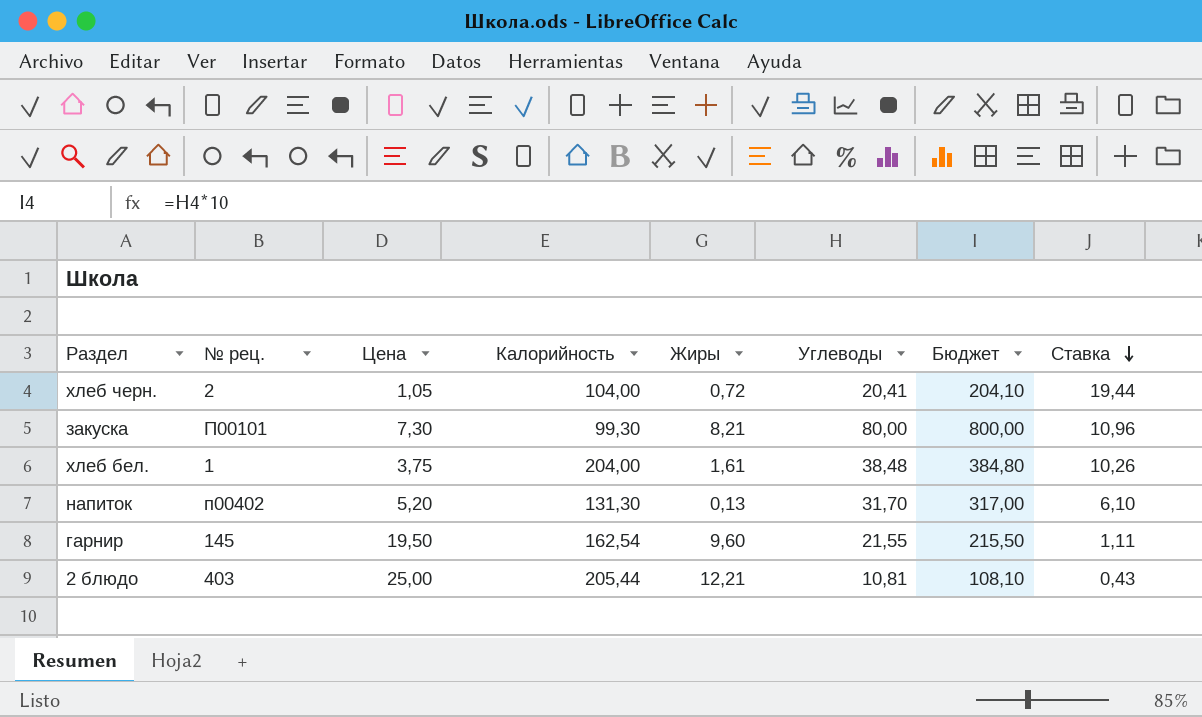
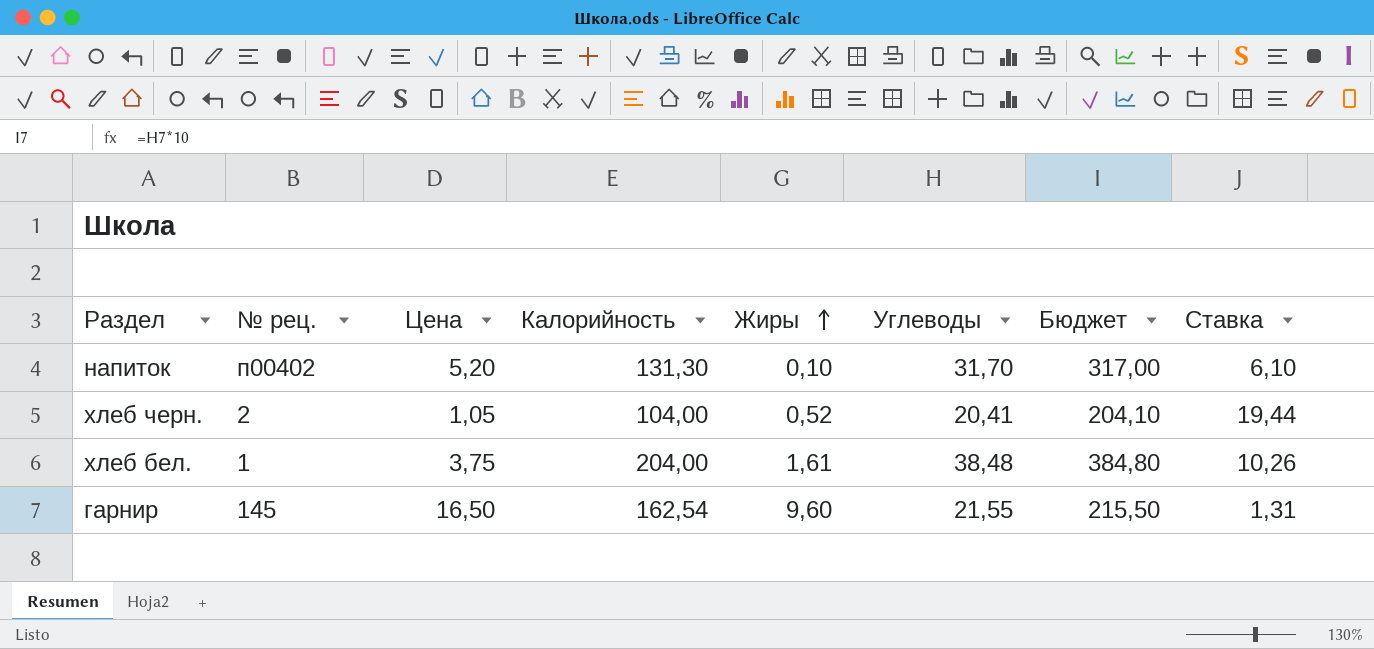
row order: Ставка descending -> Жиры ascending
row закуска: П00101 | 7,30 | 99,30 | 8,21 | 80,00 | 800,00 | 10,96 -> none
row 2 блюдо: 403 | 25,00 | 205,44 | 12,21 | 10,81 | 108,10 | 0,43 -> none
напиток | Жиры: 0,13 -> 0,10
хлеб черн. | Жиры: 0,72 -> 0,52
гарнир | Цена: 19,50 -> 16,50
гарнир | Ставка: 1,11 -> 1,31

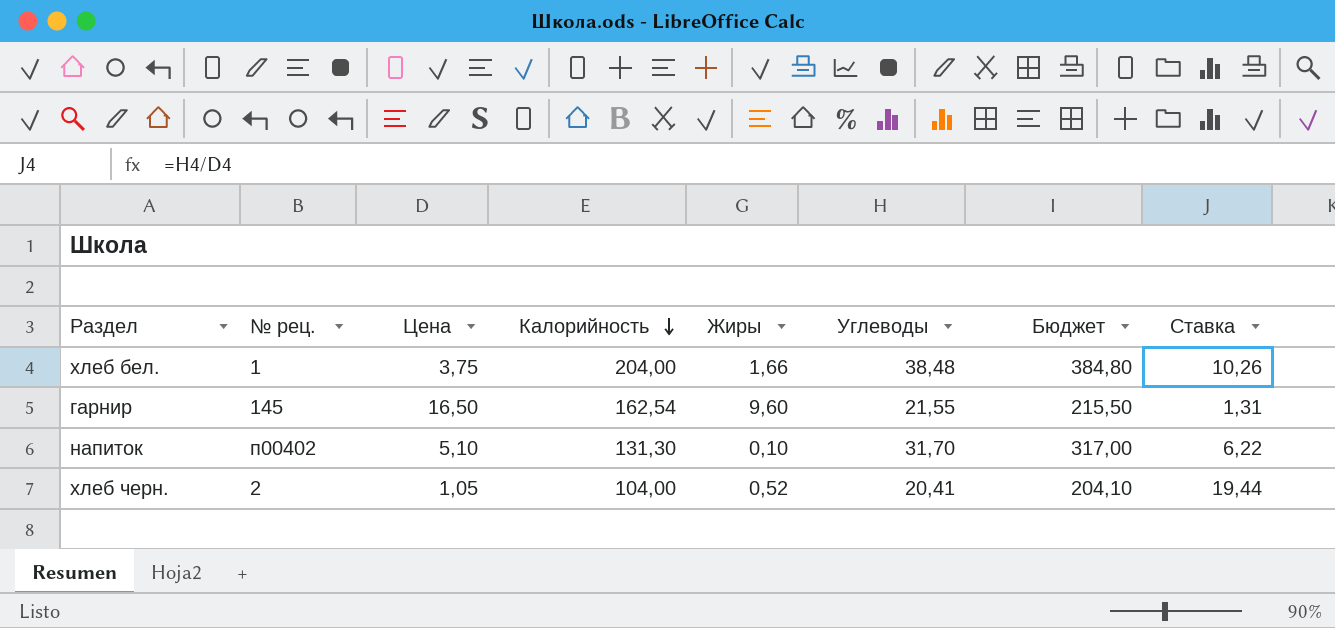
row order: Жиры ascending -> Калорийность descending
хлеб бел. | Жиры: 1,61 -> 1,66
напиток | Цена: 5,20 -> 5,10
напиток | Ставка: 6,10 -> 6,22

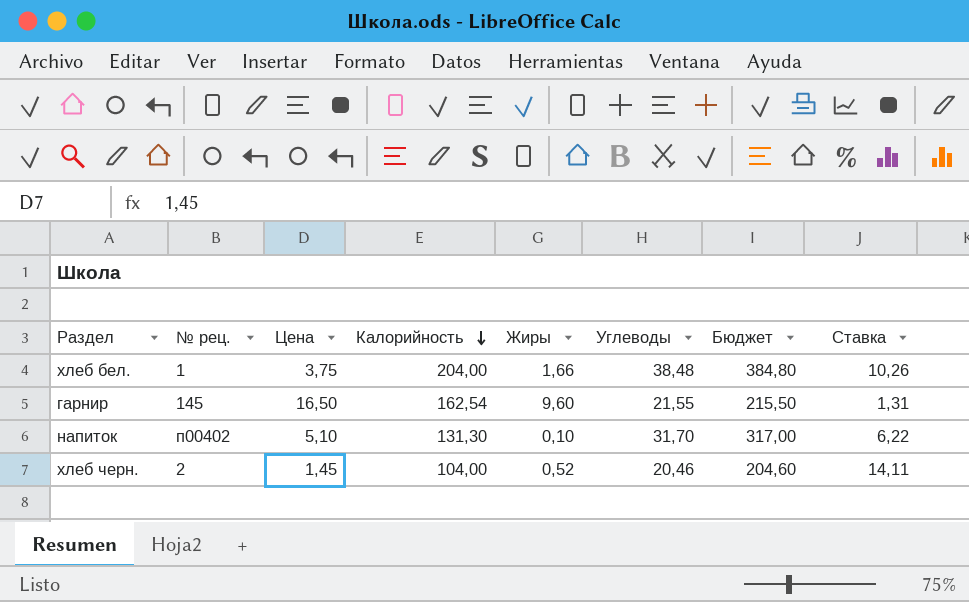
хлеб черн. | Цена: 1,05 -> 1,45
хлеб черн. | Углеводы: 20,41 -> 20,46
хлеб черн. | Бюджет: 204,10 -> 204,60
хлеб черн. | Ставка: 19,44 -> 14,11

